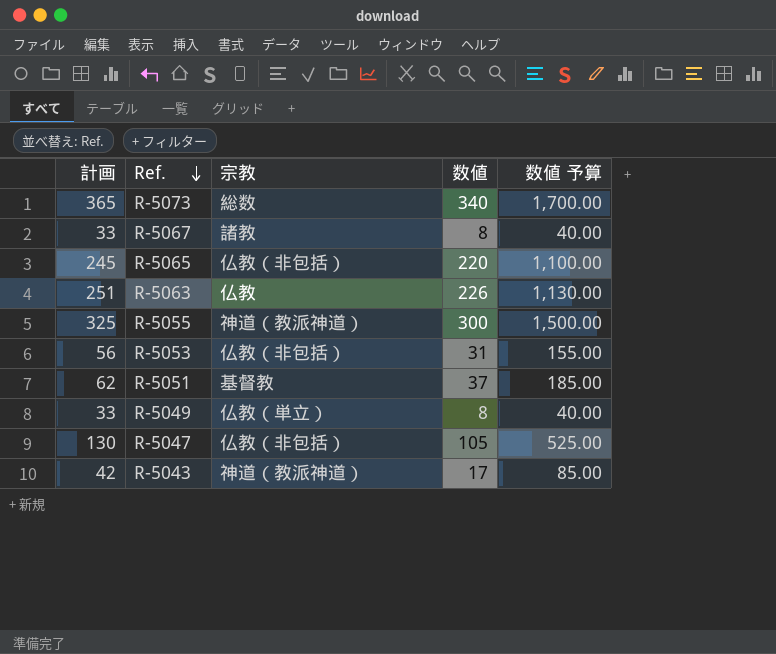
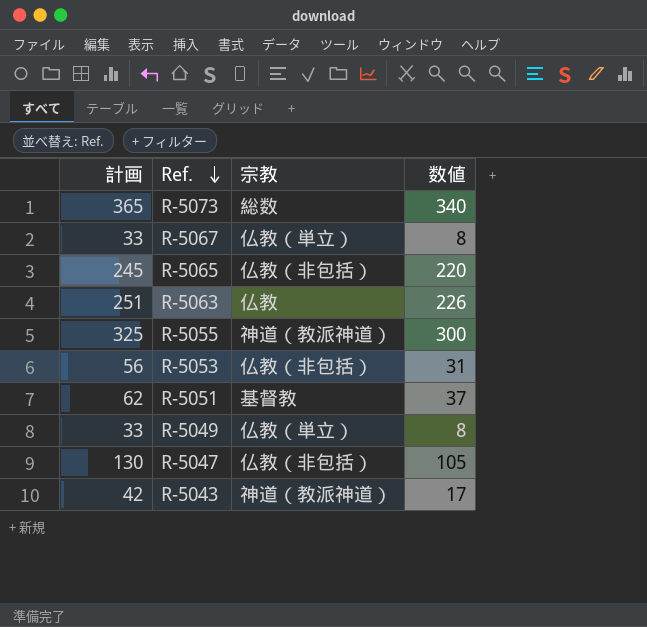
column 数値 予算 | formula: [数値] * 5 -> none
R-5067 | 宗教: 諸教 -> 仏教（単立）

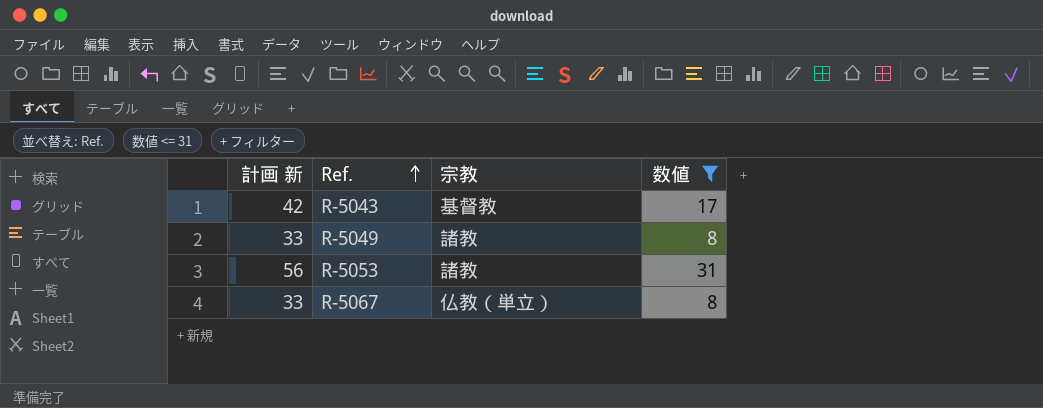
filter: none -> 数値 <= 31
row order: Ref. descending -> Ref. ascending
column name: 計画 -> 計画 新
R-5043 | 宗教: 神道（教派神道） -> 基督教
R-5049 | 宗教: 仏教（単立） -> 諸教
R-5053 | 宗教: 仏教（非包括） -> 諸教

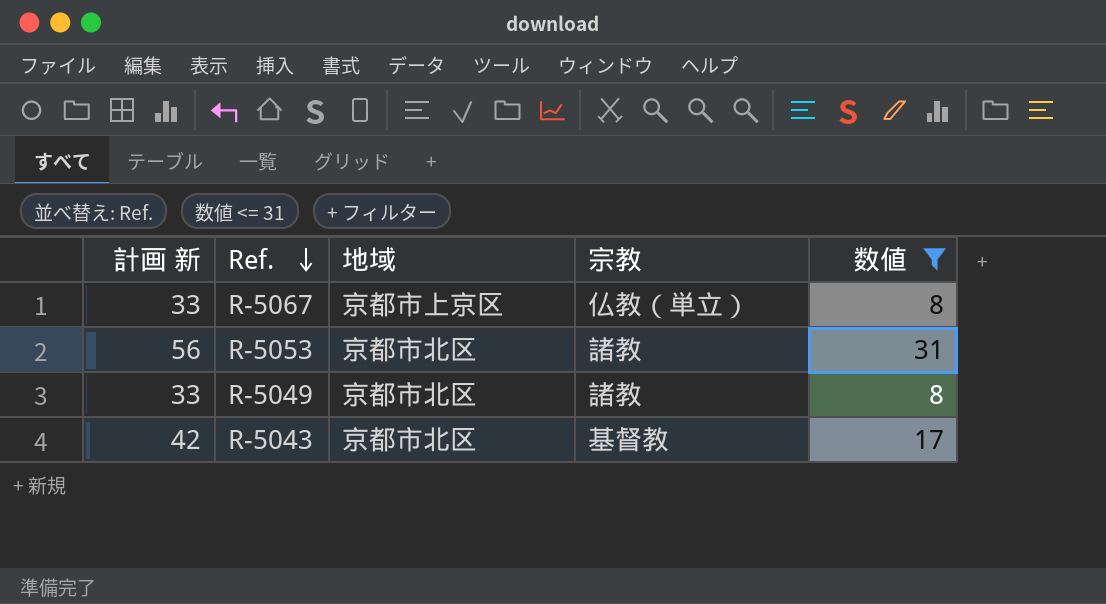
row order: Ref. ascending -> Ref. descending
column 地域 | position: none -> 3

